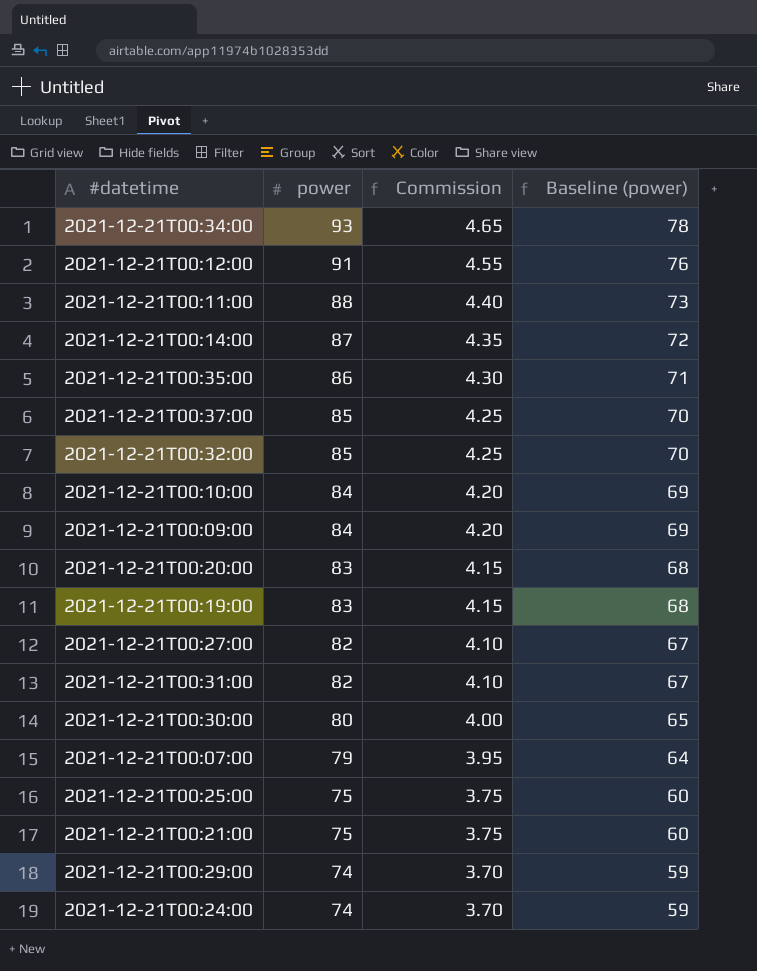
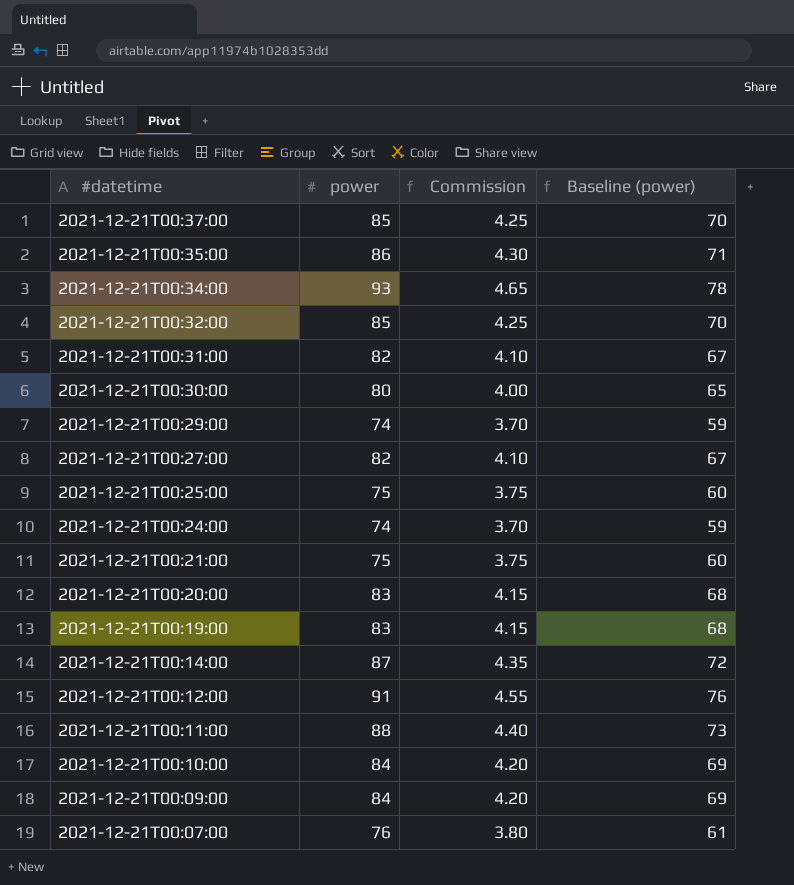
row order: power descending -> #datetime descending
2021-12-21T00:07:00 | power: 79 -> 76
2021-12-21T00:07:00 | Commission: 3.95 -> 3.80
2021-12-21T00:07:00 | Baseline (power): 64 -> 61

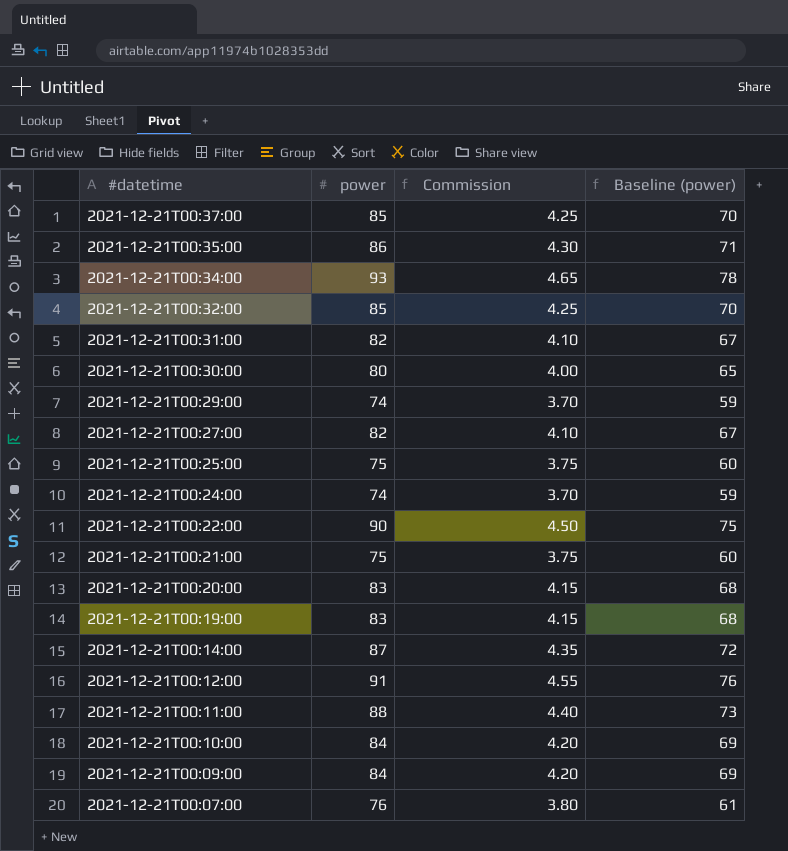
row 2021-12-21T00:22:00: none -> 90 | 4.50 | 75

